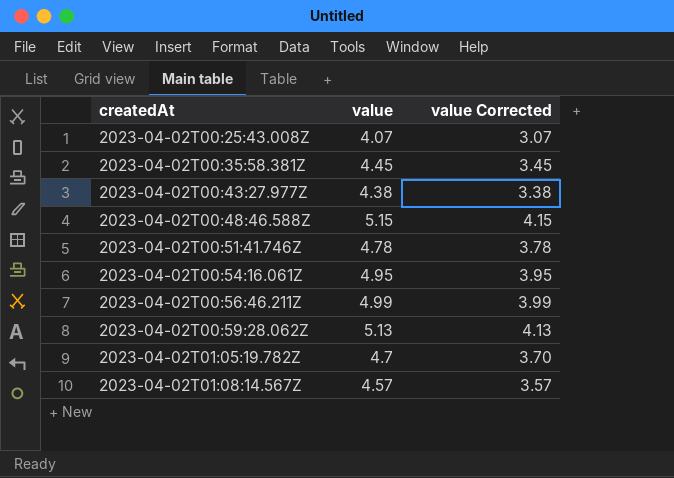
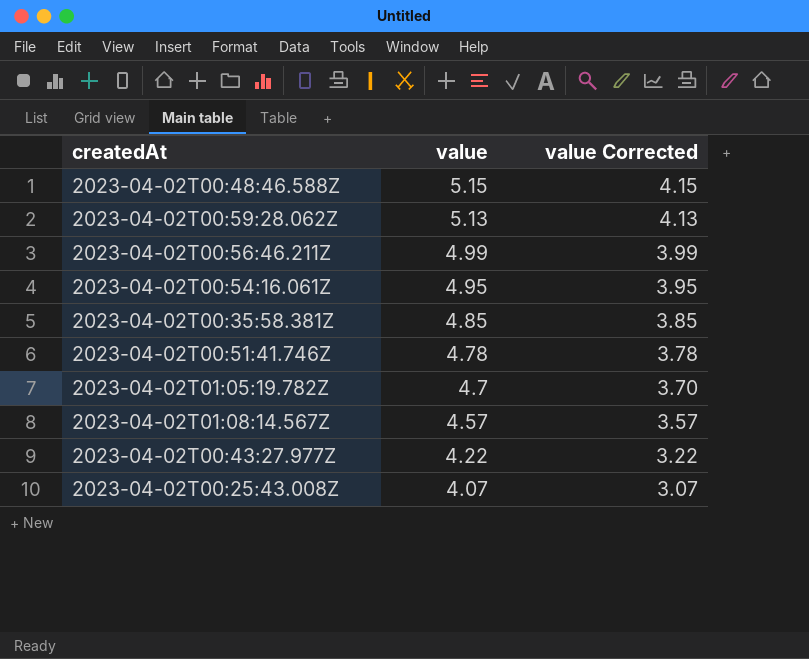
row order: createdAt ascending -> value descending
2023-04-02T00:35:58.381Z | value: 4.45 -> 4.85
2023-04-02T00:35:58.381Z | value Corrected: 3.45 -> 3.85
2023-04-02T00:43:27.977Z | value: 4.38 -> 4.22
2023-04-02T00:43:27.977Z | value Corrected: 3.38 -> 3.22

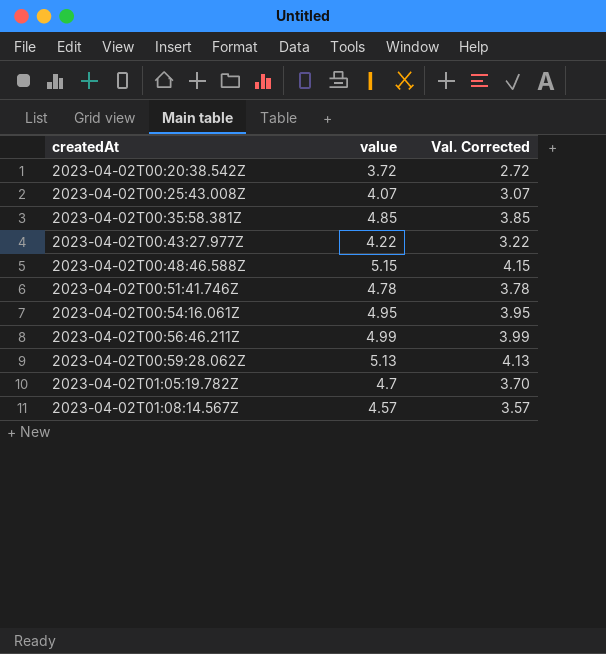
row order: value descending -> createdAt ascending
column name: value Corrected -> Val. Corrected
row 2023-04-02T00:20:38.542Z: none -> 3.72 | 2.72

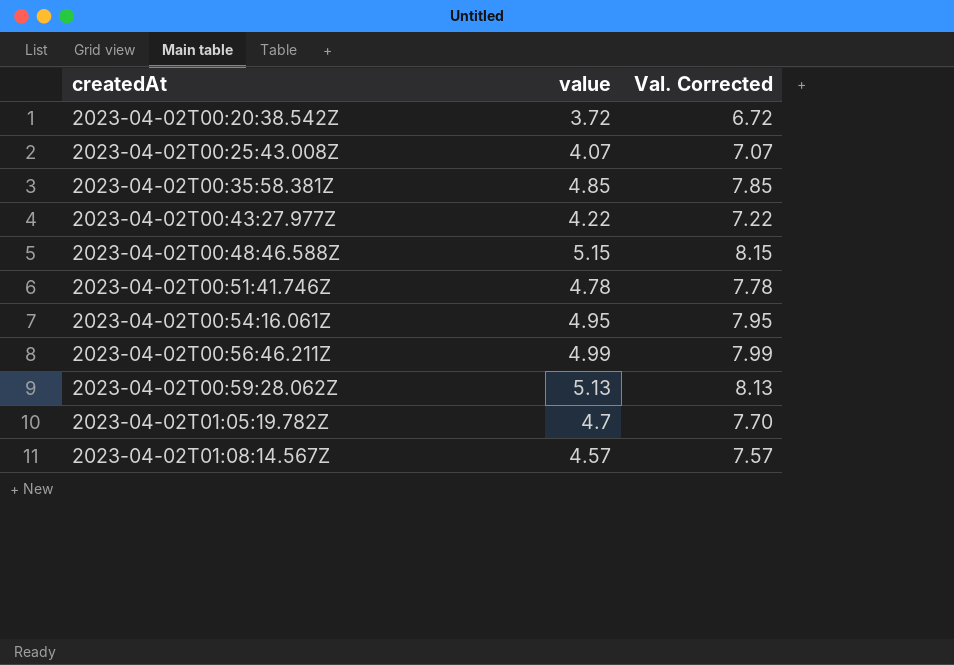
column Val. Corrected | formula: [value] - 1 -> [value] + 3

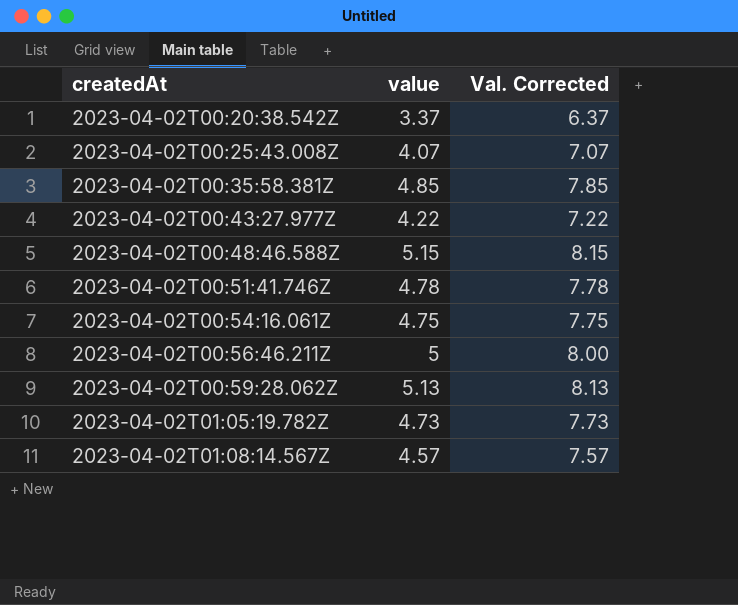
2023-04-02T00:20:38.542Z | value: 3.72 -> 3.37
2023-04-02T00:20:38.542Z | Val. Corrected: 6.72 -> 6.37
2023-04-02T00:54:16.061Z | value: 4.95 -> 4.75
2023-04-02T00:54:16.061Z | Val. Corrected: 7.95 -> 7.75
2023-04-02T00:56:46.211Z | value: 4.99 -> 5
2023-04-02T00:56:46.211Z | Val. Corrected: 7.99 -> 8.00
2023-04-02T01:05:19.782Z | value: 4.7 -> 4.73
2023-04-02T01:05:19.782Z | Val. Corrected: 7.70 -> 7.73

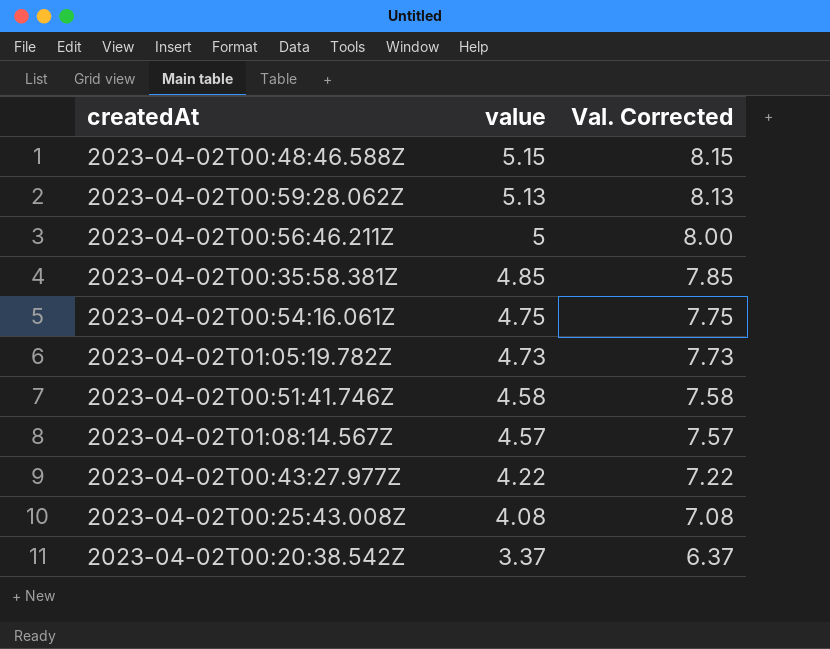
row order: createdAt ascending -> value descending
2023-04-02T00:51:41.746Z | value: 4.78 -> 4.58
2023-04-02T00:51:41.746Z | Val. Corrected: 7.78 -> 7.58
2023-04-02T00:25:43.008Z | value: 4.07 -> 4.08
2023-04-02T00:25:43.008Z | Val. Corrected: 7.07 -> 7.08

